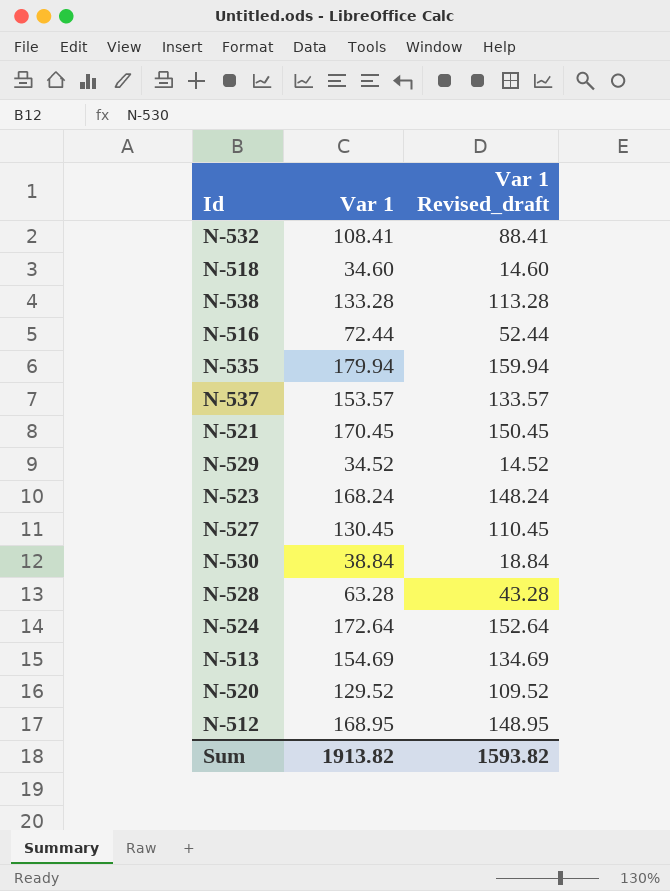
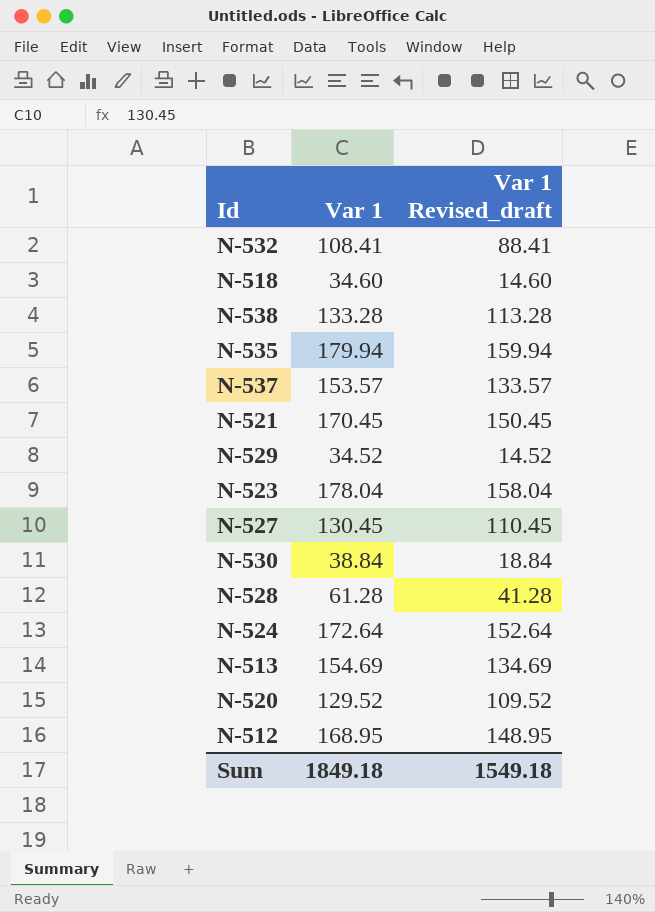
row N-516: 72.44 | 52.44 -> none
N-523 | Var 1: 168.24 -> 178.04
N-523 | Var 1 Revised_draft: 148.24 -> 158.04
N-528 | Var 1: 63.28 -> 61.28
N-528 | Var 1 Revised_draft: 43.28 -> 41.28
Sum | Var 1: 1913.82 -> 1849.18
Sum | Var 1 Revised_draft: 1593.82 -> 1549.18

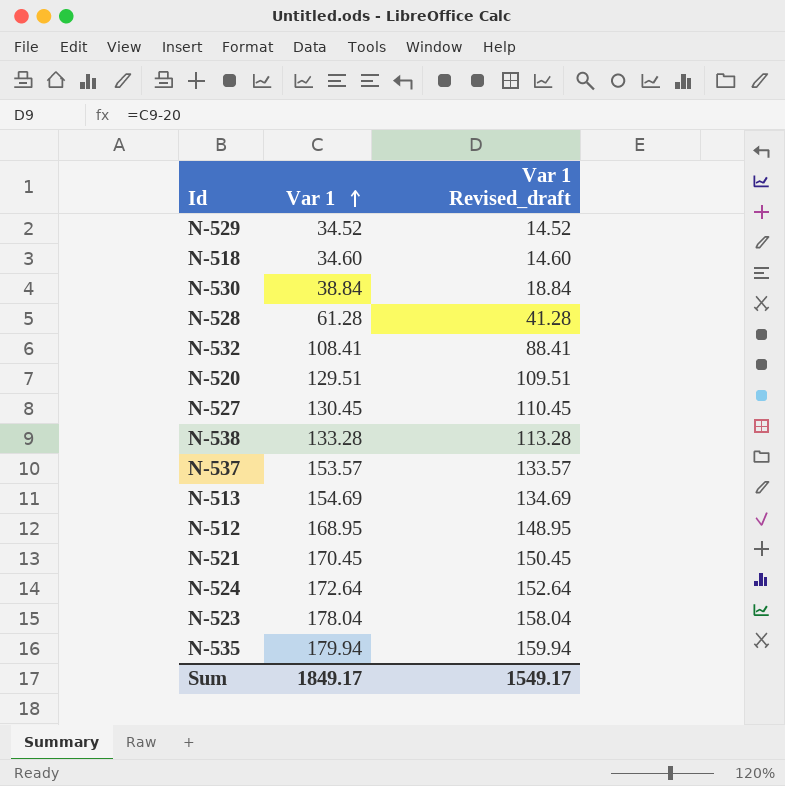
row order: none -> Var 1 ascending
N-520 | Var 1: 129.52 -> 129.51
N-520 | Var 1 Revised_draft: 109.52 -> 109.51
Sum | Var 1: 1849.18 -> 1849.17
Sum | Var 1 Revised_draft: 1549.18 -> 1549.17

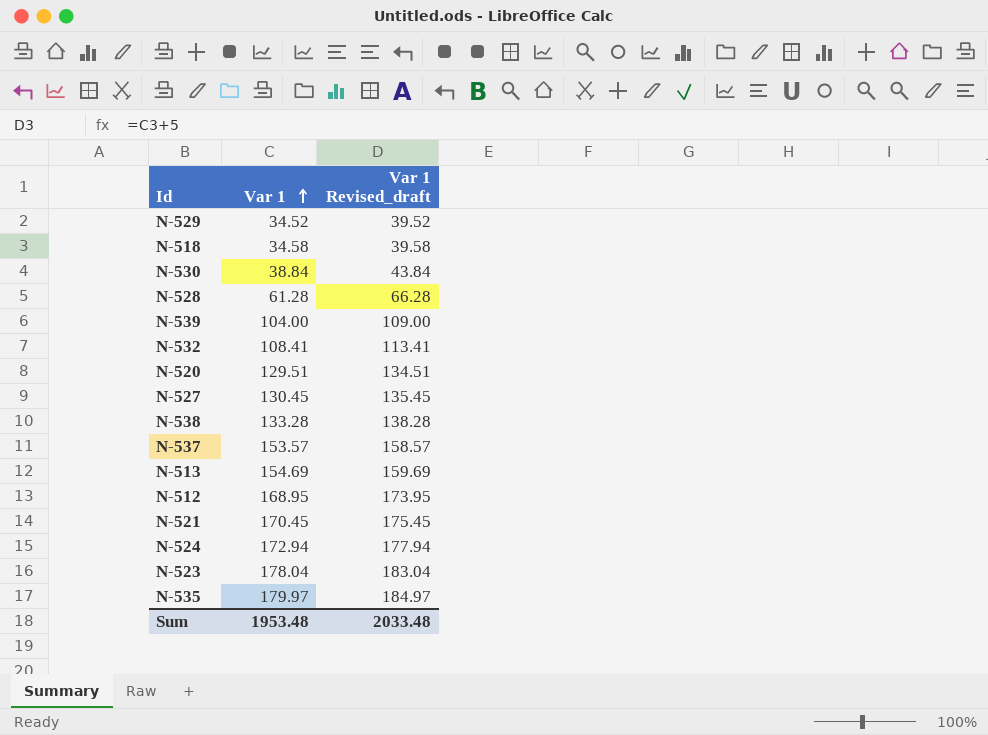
column Var 1 Revised_draft | formula: [Var 1] - 20 -> [Var 1] + 5
N-518 | Var 1: 34.60 -> 34.58
row N-539: none -> 104.00 | 109.00
N-524 | Var 1: 172.64 -> 172.94
N-535 | Var 1: 179.94 -> 179.97
Sum | Var 1: 1849.17 -> 1953.48
Sum | Var 1 Revised_draft: 1549.17 -> 2033.48

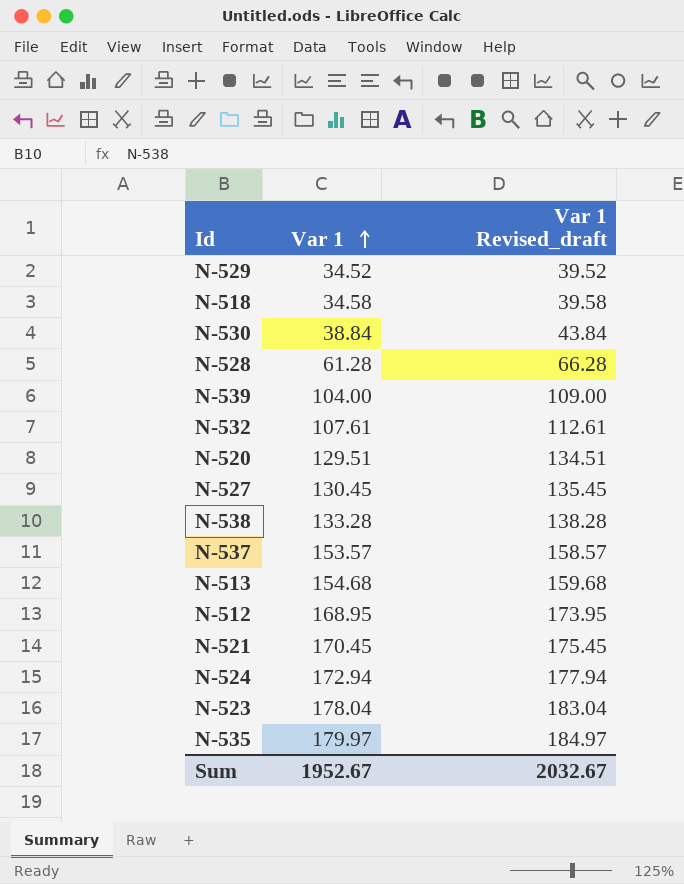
N-532 | Var 1: 108.41 -> 107.61
N-532 | Var 1 Revised_draft: 113.41 -> 112.61
N-513 | Var 1: 154.69 -> 154.68
N-513 | Var 1 Revised_draft: 159.69 -> 159.68
Sum | Var 1: 1953.48 -> 1952.67
Sum | Var 1 Revised_draft: 2033.48 -> 2032.67

